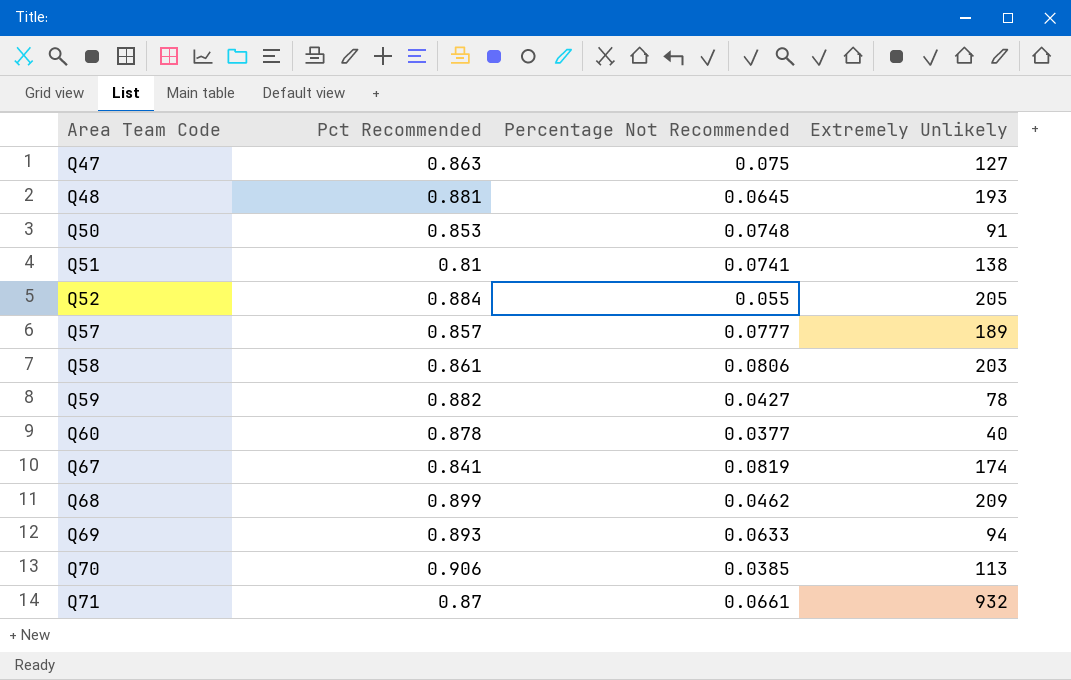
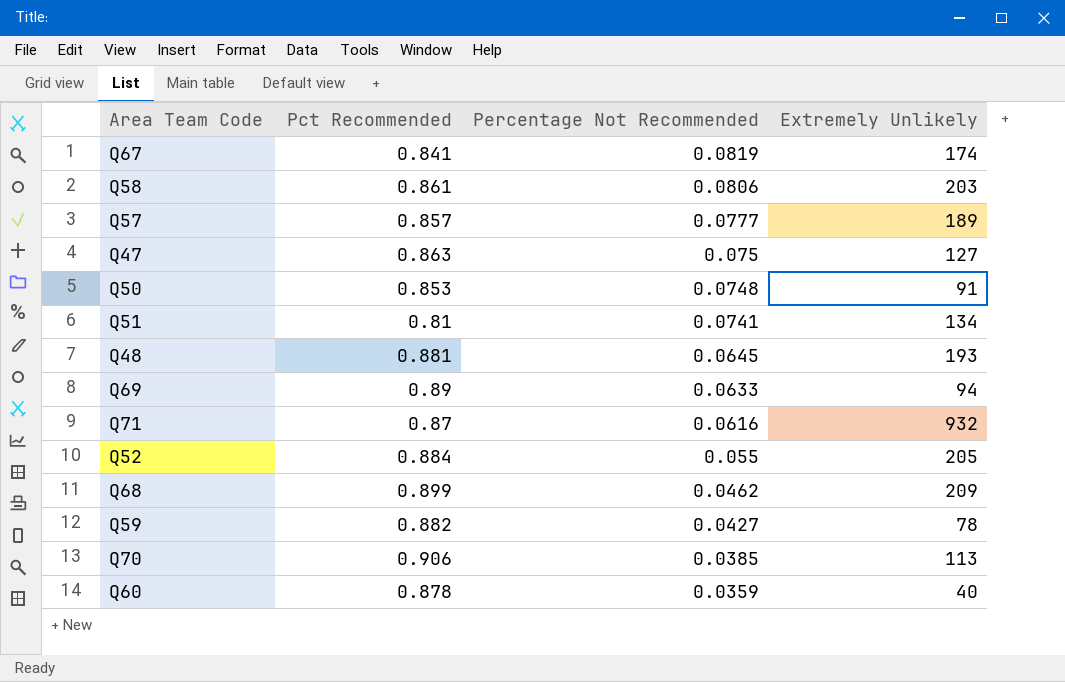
row order: Area Team Code ascending -> Percentage Not Recommended descending
Q51 | Extremely Unlikely: 138 -> 134
Q69 | Pct Recommended: 0.893 -> 0.89
Q71 | Percentage Not Recommended: 0.0661 -> 0.0616
Q60 | Percentage Not Recommended: 0.0377 -> 0.0359

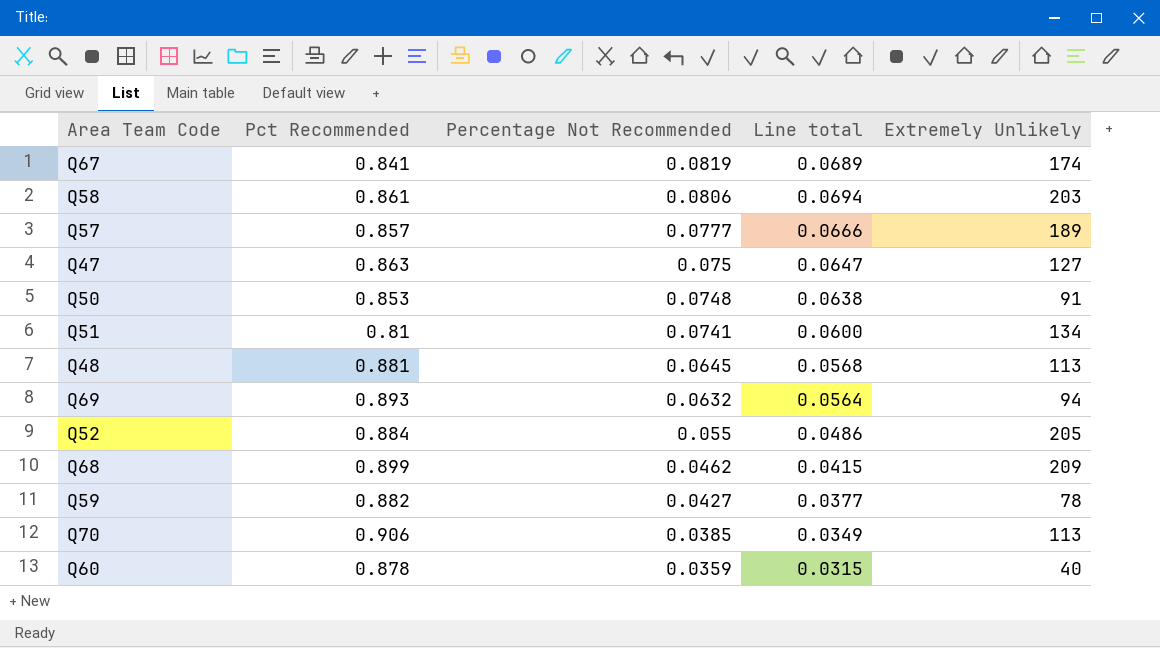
column Line total | formula: none -> [Pct Recommended] * [Percentage Not Recommended]
row Q71: 0.87 | 0.0616 | 932 -> none
Q48 | Extremely Unlikely: 193 -> 113
Q69 | Pct Recommended: 0.89 -> 0.893
Q69 | Percentage Not Recommended: 0.0633 -> 0.0632

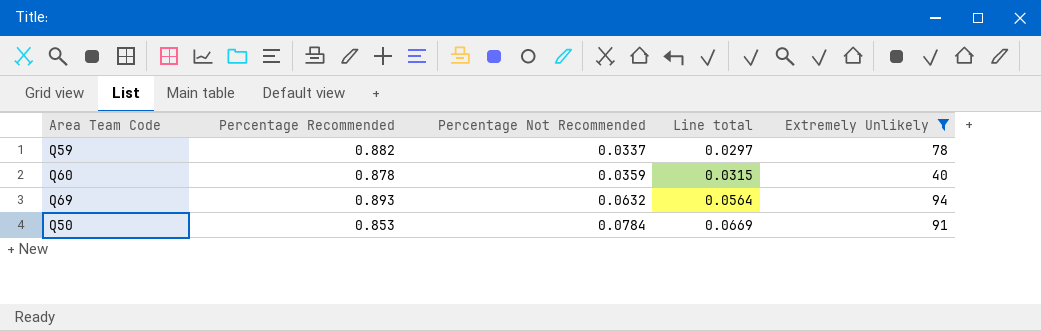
filter: none -> Extremely Unlikely <= 94
row order: Percentage Not Recommended descending -> Percentage Not Recommended ascending
column name: Pct Recommended -> Percentage Recommended
Q59 | Percentage Not Recommended: 0.0427 -> 0.0337
Q59 | Line total: 0.0377 -> 0.0297
Q50 | Percentage Not Recommended: 0.0748 -> 0.0784
Q50 | Line total: 0.0638 -> 0.0669

